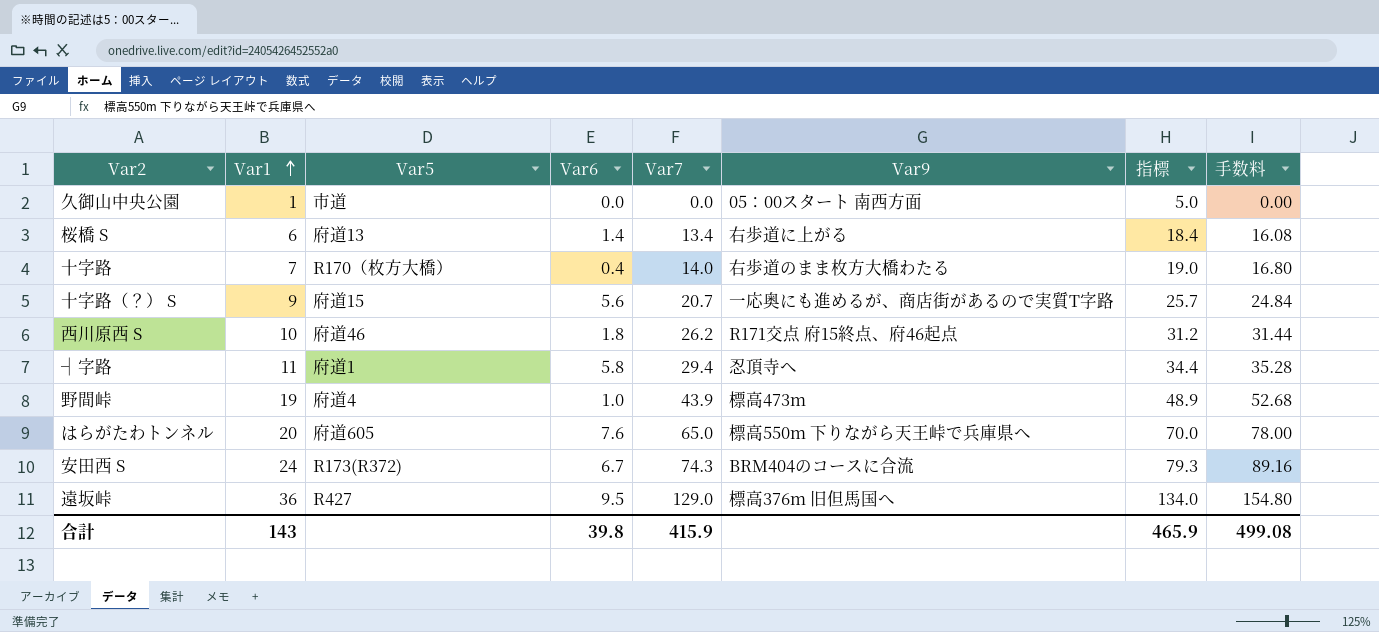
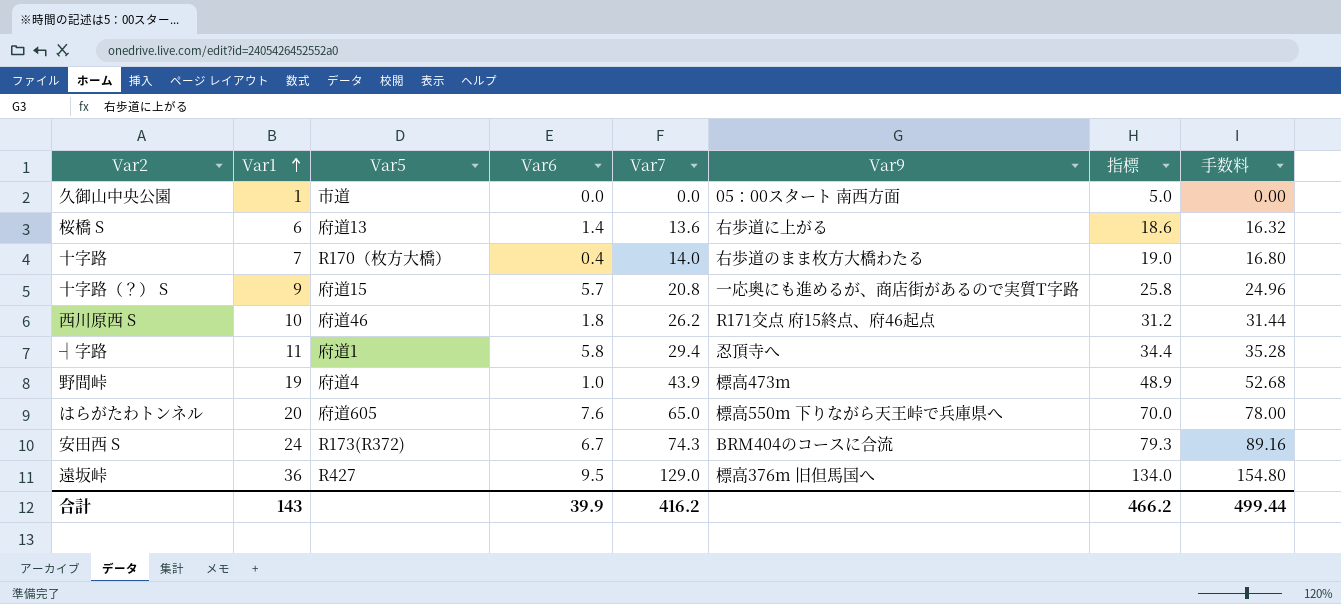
桜橋 S | Var7: 13.4 -> 13.6
桜橋 S | 指標: 18.4 -> 18.6
桜橋 S | 手数料: 16.08 -> 16.32
十字路（？） S | Var6: 5.6 -> 5.7
十字路（？） S | Var7: 20.7 -> 20.8
十字路（？） S | 指標: 25.7 -> 25.8
十字路（？） S | 手数料: 24.84 -> 24.96
合計 | Var6: 39.8 -> 39.9
合計 | Var7: 415.9 -> 416.2
合計 | 指標: 465.9 -> 466.2
合計 | 手数料: 499.08 -> 499.44

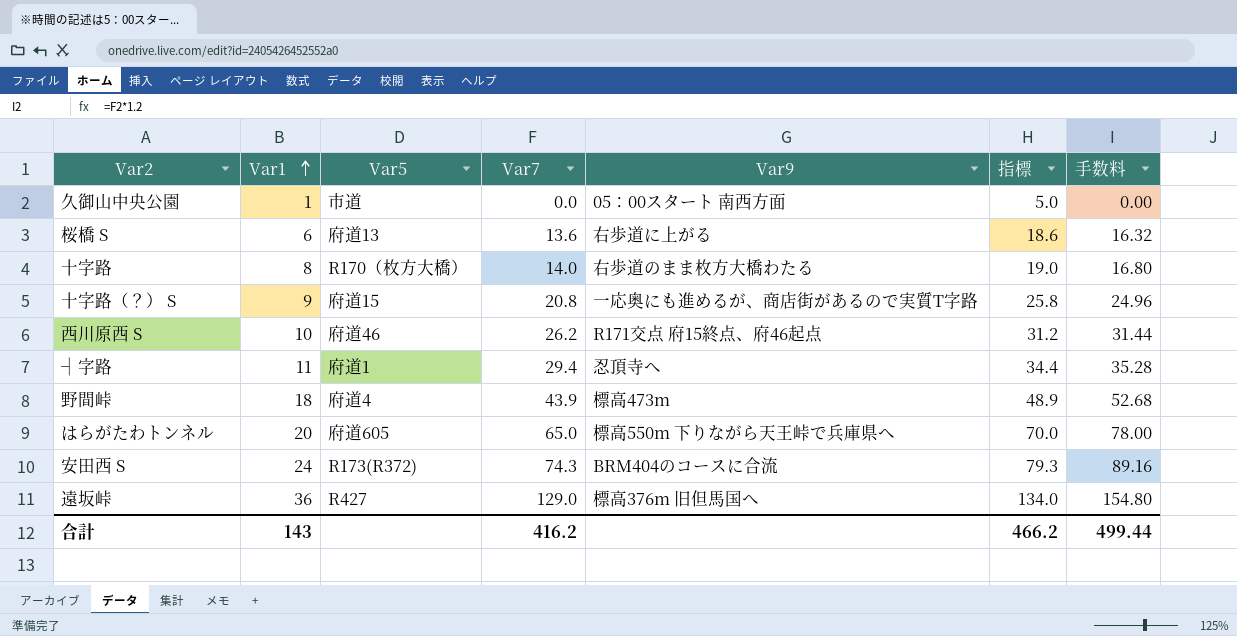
column Var6 | position: 4 -> none
十字路 | Var1: 7 -> 8
野間峠 | Var1: 19 -> 18

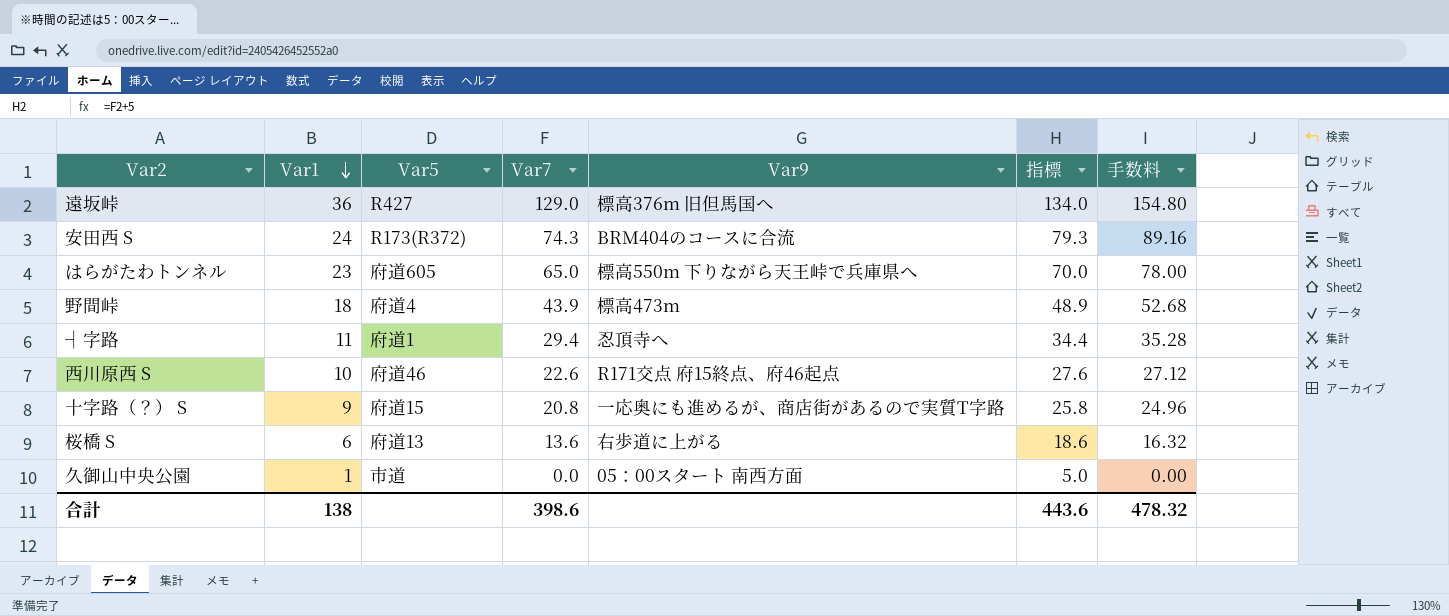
row order: Var1 ascending -> Var1 descending
row 十字路: 8 | R170（枚方大橋） | 14.0 | 右歩道のまま枚方大橋わたる | 19.0 | 16.80 -> none
はらがたわトンネル | Var1: 20 -> 23
西川原西 S | Var7: 26.2 -> 22.6
西川原西 S | 指標: 31.2 -> 27.6
西川原西 S | 手数料: 31.44 -> 27.12
合計 | Var1: 143 -> 138
合計 | Var7: 416.2 -> 398.6
合計 | 指標: 466.2 -> 443.6
合計 | 手数料: 499.44 -> 478.32

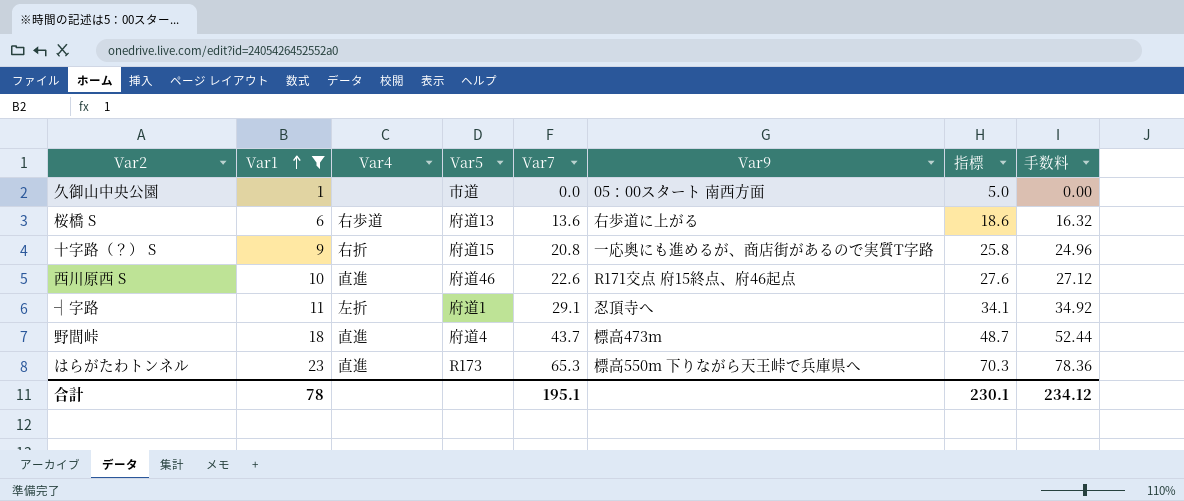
filter: none -> Var1 <= 23
row order: Var1 descending -> Var1 ascending
column Var4 | position: none -> 3
┤字路 | Var7: 29.4 -> 29.1
┤字路 | 指標: 34.4 -> 34.1
┤字路 | 手数料: 35.28 -> 34.92
野間峠 | Var7: 43.9 -> 43.7
野間峠 | 指標: 48.9 -> 48.7
野間峠 | 手数料: 52.68 -> 52.44
はらがたわトンネル | Var5: 府道605 -> R173
はらがたわトンネル | Var7: 65.0 -> 65.3
はらがたわトンネル | 指標: 70.0 -> 70.3
はらがたわトンネル | 手数料: 78.00 -> 78.36
合計 | Var1: 138 -> 78
合計 | Var7: 398.6 -> 195.1
合計 | 指標: 443.6 -> 230.1
合計 | 手数料: 478.32 -> 234.12

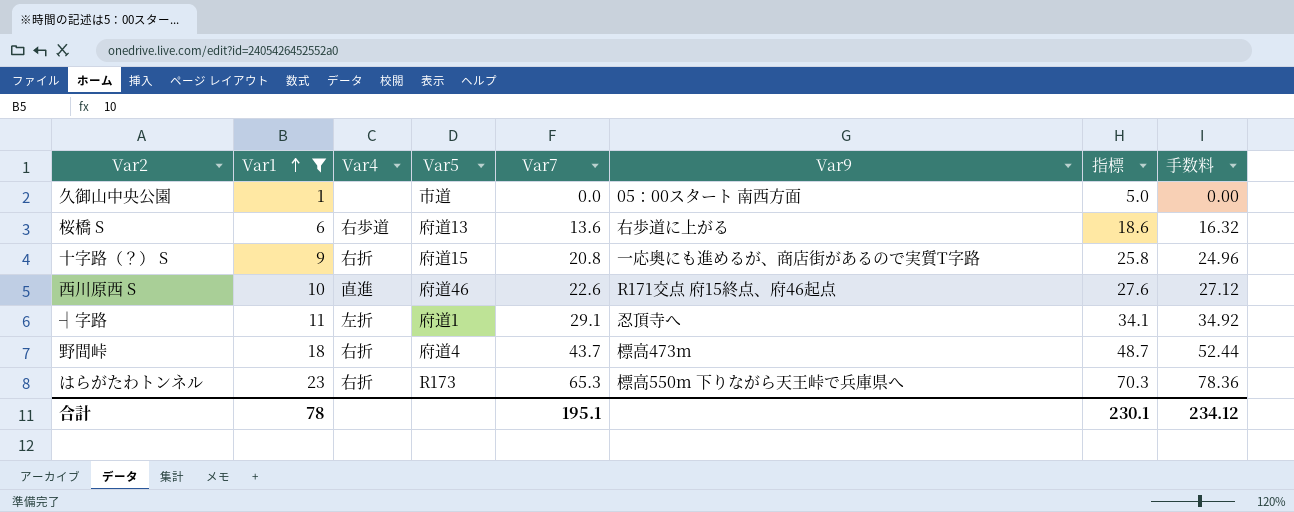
野間峠 | Var4: 直進 -> 右折
はらがたわトンネル | Var4: 直進 -> 右折

